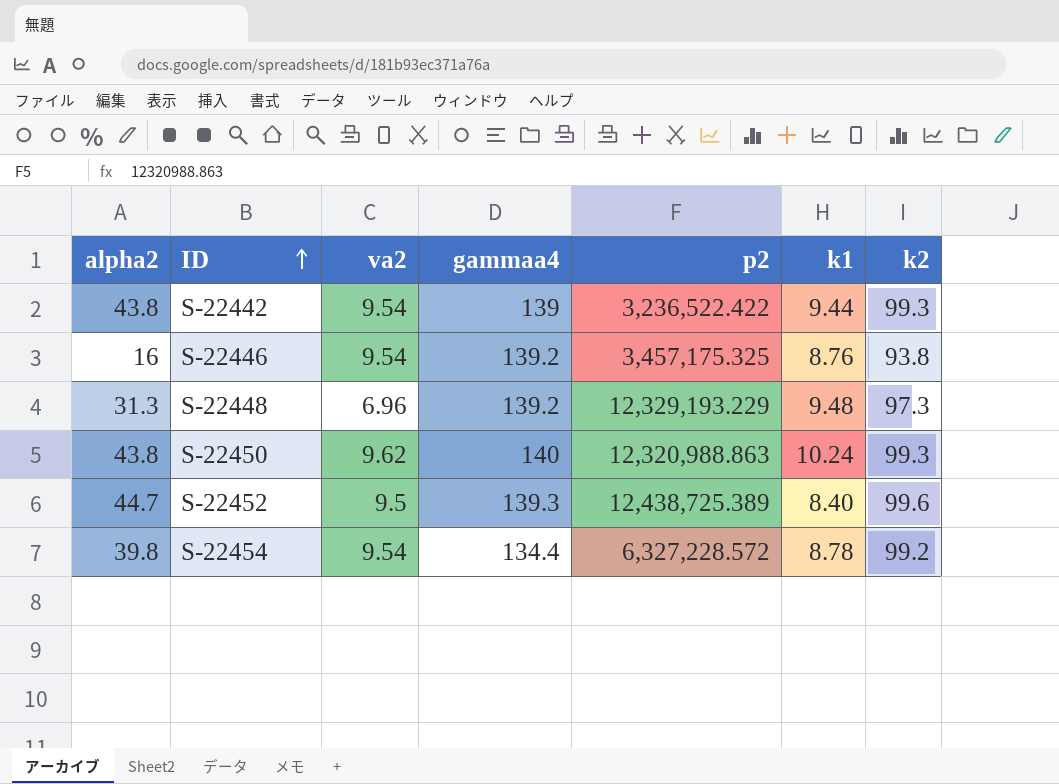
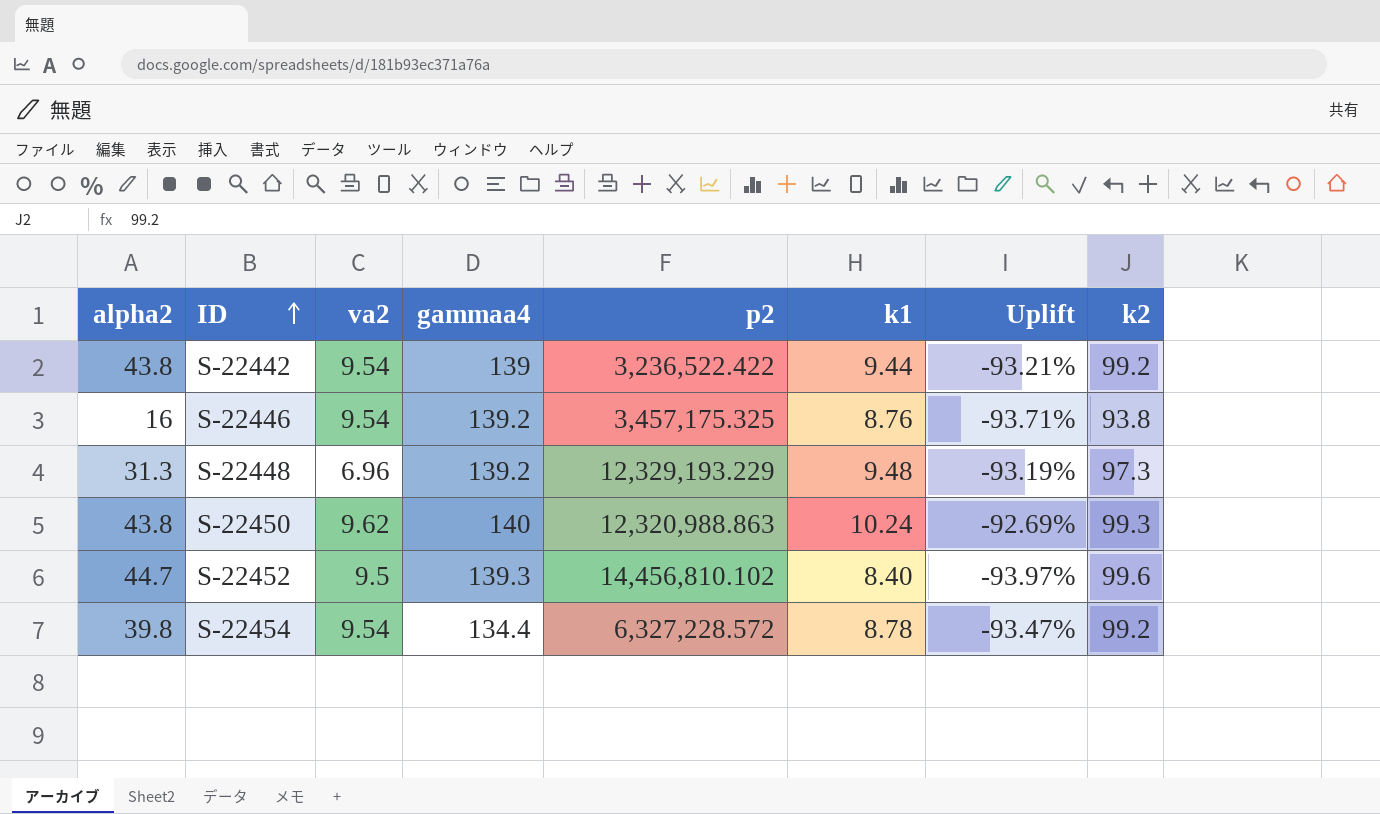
column Uplift | formula: none -> ([k1] - [gammaa4]) / [gammaa4]
S-22442 | k2: 99.3 -> 99.2
S-22452 | p2: 12,438,725.389 -> 14,456,810.102

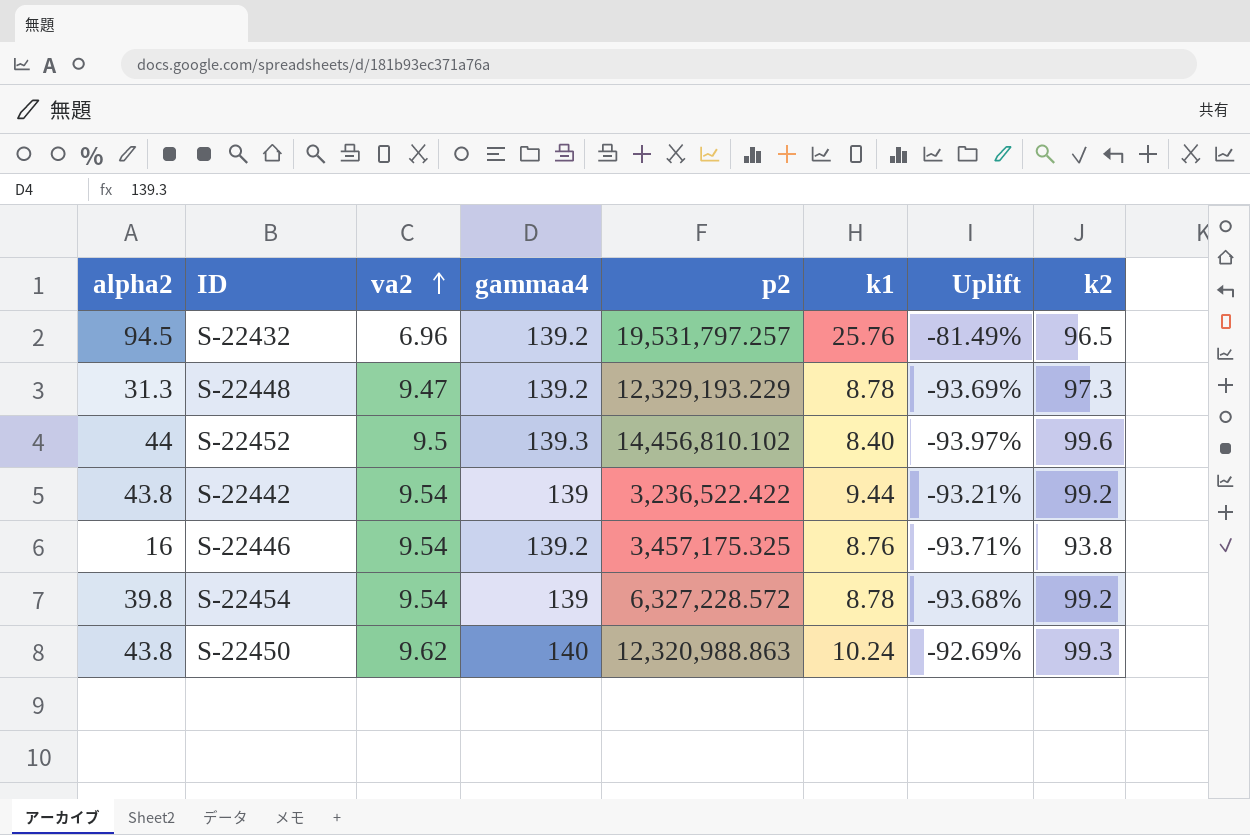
row order: ID ascending -> va2 ascending
row S-22432: none -> 94.5 | 6.96 | 139.2 | 19,531,797.257 | 25.76 | -81.49% | 96.5
S-22448 | va2: 6.96 -> 9.47
S-22448 | k1: 9.48 -> 8.78
S-22448 | Uplift: -93.19% -> -93.69%
S-22452 | alpha2: 44.7 -> 44
S-22454 | gammaa4: 134.4 -> 139
S-22454 | Uplift: -93.47% -> -93.68%

